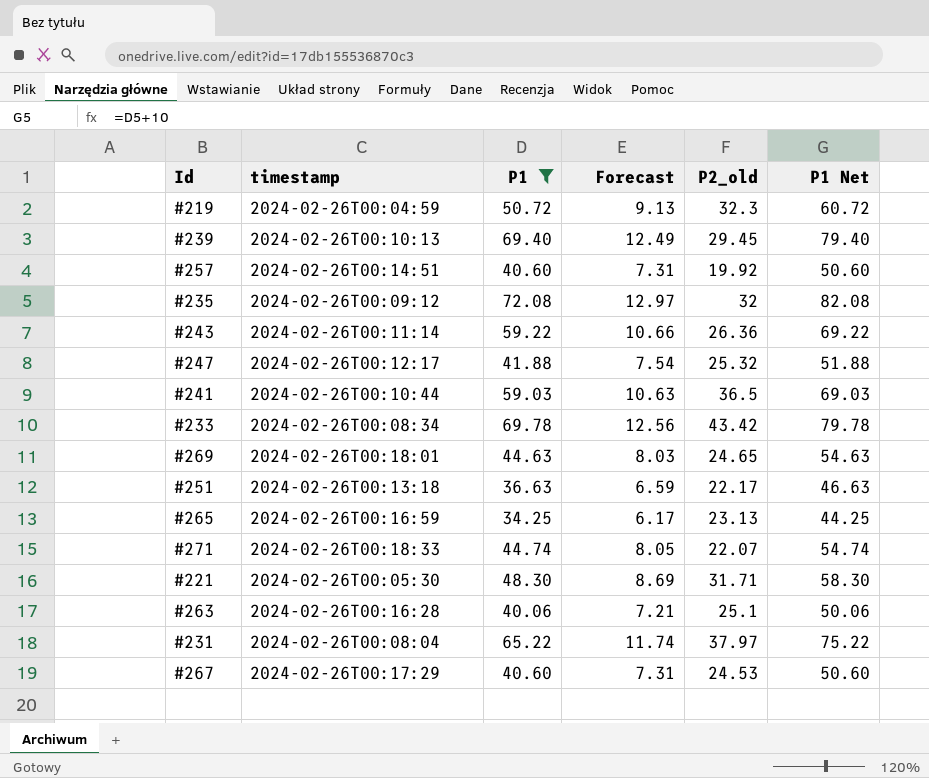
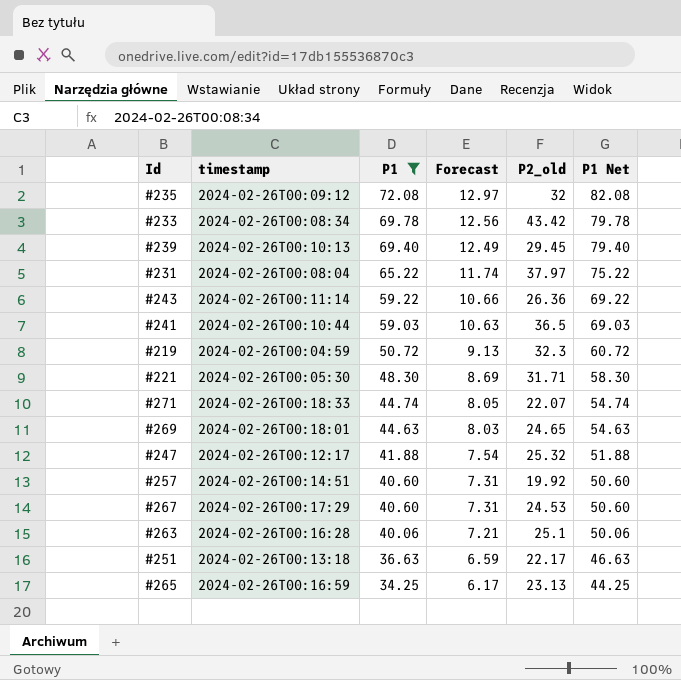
row order: none -> P1 descending

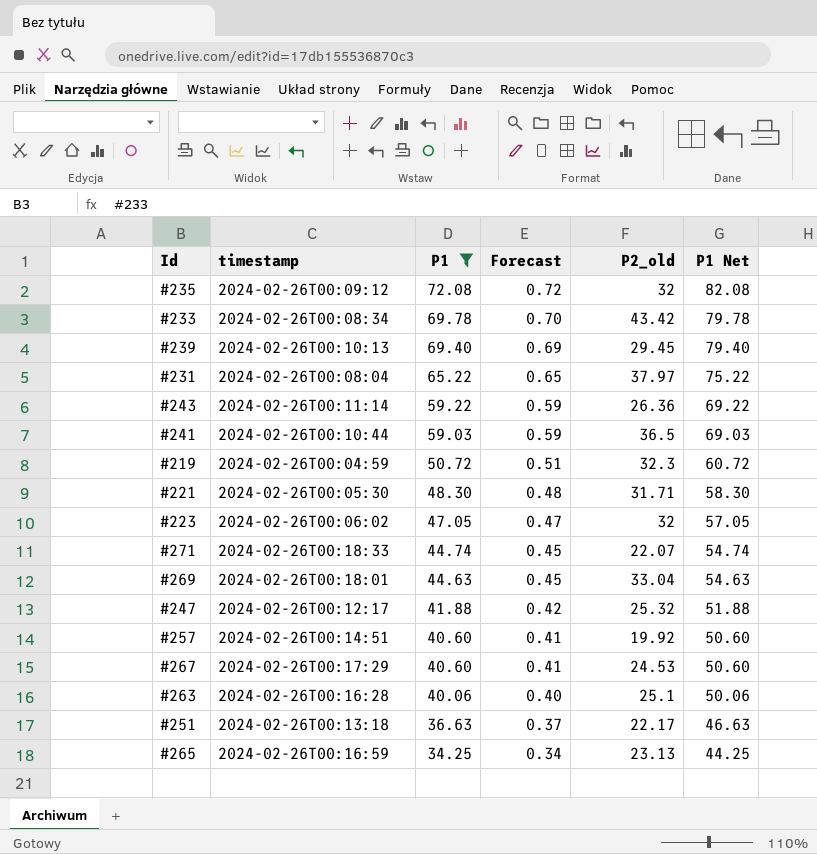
column Forecast | formula: [P1] * 0.18 -> [P1] * 0.01
row #223: none -> 2024-02-26T00:06:02 | 47.05 | 0.47 | 32 | 57.05
#269 | P2_old: 24.65 -> 33.04

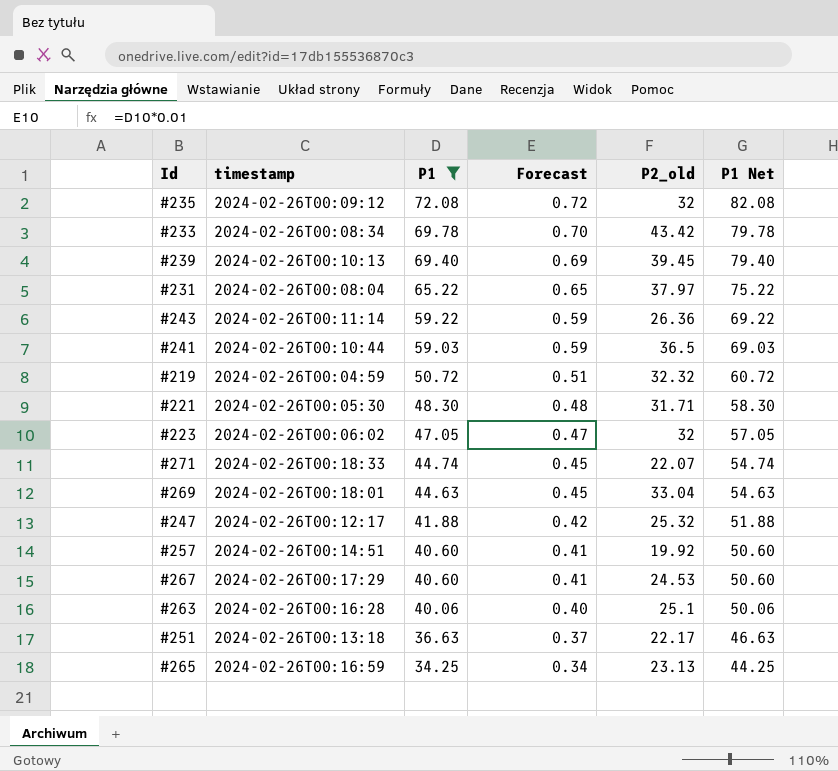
#239 | P2_old: 29.45 -> 39.45
#219 | P2_old: 32.3 -> 32.32

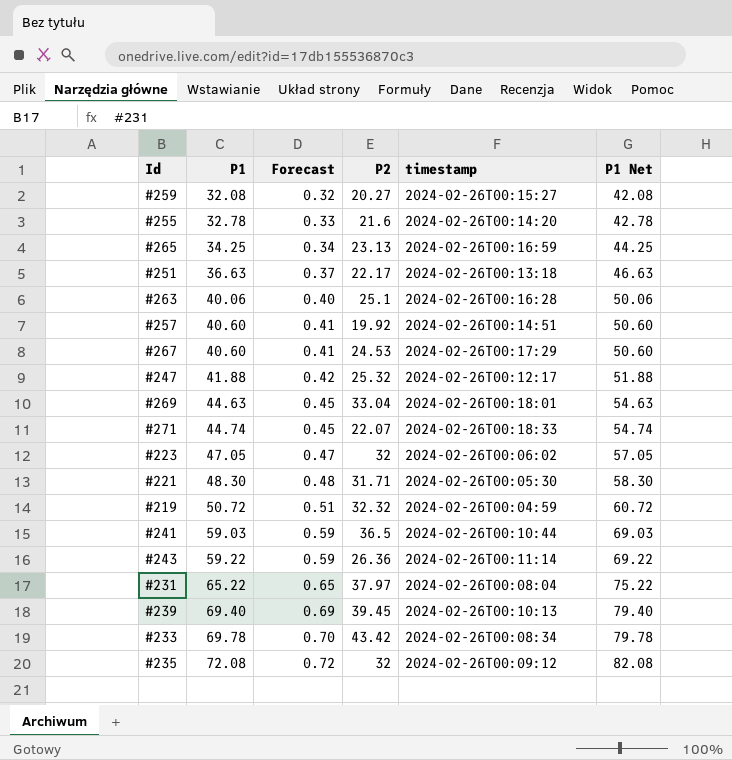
filter: P1 >= 34.25 -> none
row order: P1 descending -> P1 ascending
column name: P2_old -> P2
column timestamp | position: 2 -> 5

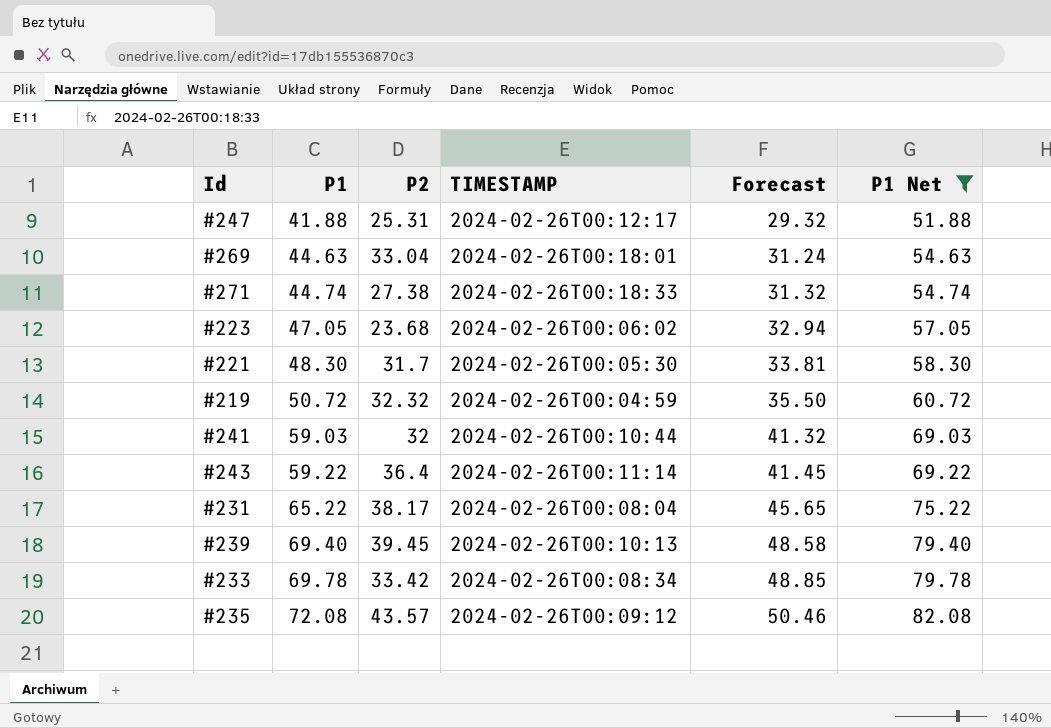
filter: none -> P1 Net >= 51.88
column name: timestamp -> TIMESTAMP
column Forecast | formula: [P1] * 0.01 -> [P1] * 0.7
column Forecast | position: 3 -> 5
#247 | P2: 25.32 -> 25.31
#271 | P2: 22.07 -> 27.38
#223 | P2: 32 -> 23.68
#221 | P2: 31.71 -> 31.7
#241 | P2: 36.5 -> 32
#243 | P2: 26.36 -> 36.4
#231 | P2: 37.97 -> 38.17
#233 | P2: 43.42 -> 33.42
#235 | P2: 32 -> 43.57

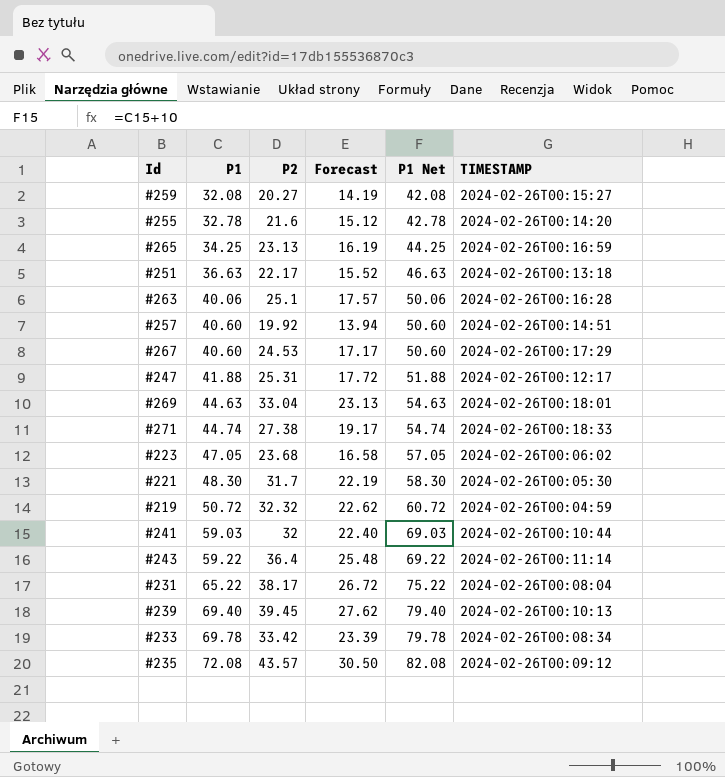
filter: P1 Net >= 51.88 -> none
column Forecast | formula: [P1] * 0.7 -> [P2] * 0.7
column TIMESTAMP | position: 4 -> 6

